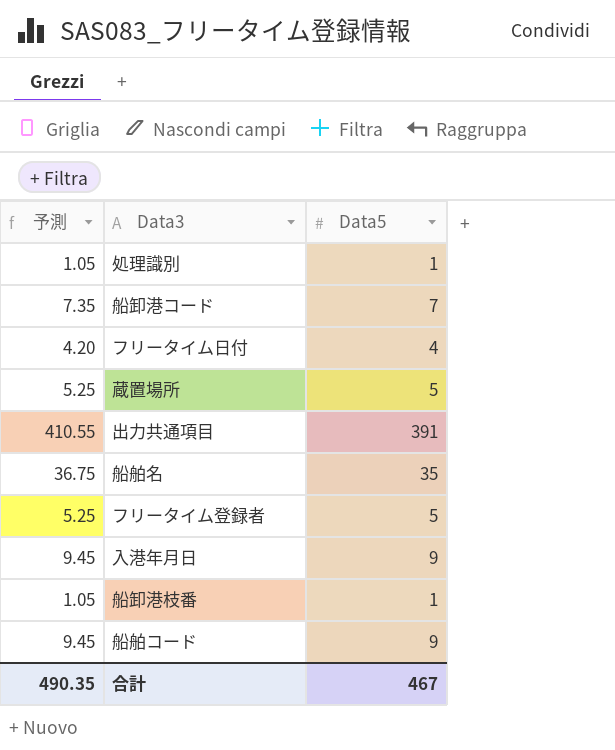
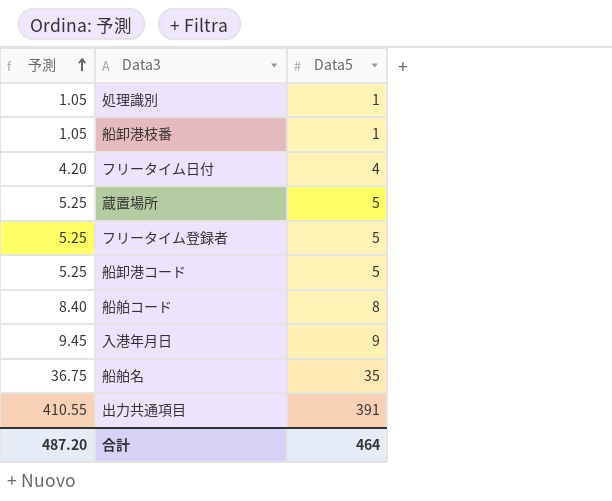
row order: none -> 予測 ascending
船卸港コード | 予測: 7.35 -> 5.25
船卸港コード | Data5: 7 -> 5
船舶コード | 予測: 9.45 -> 8.40
船舶コード | Data5: 9 -> 8
合計 | 予測: 490.35 -> 487.20
合計 | Data5: 467 -> 464

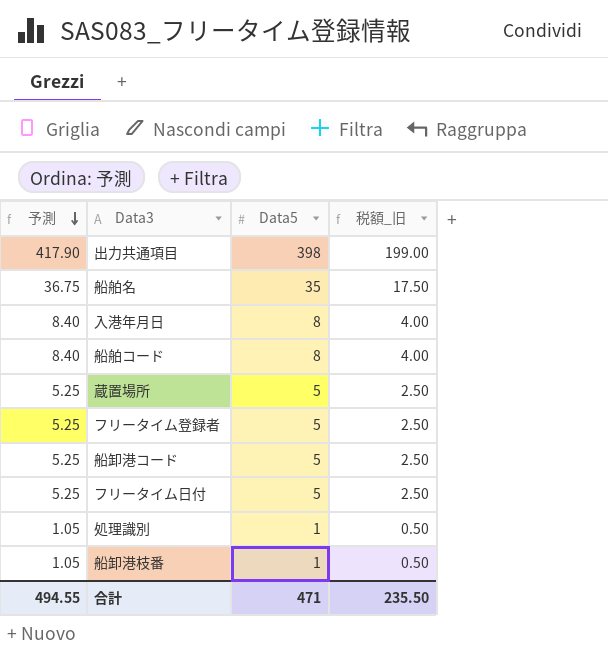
row order: 予測 ascending -> 予測 descending
column 税額_旧 | formula: none -> [Data5] * 0.5
出力共通項目 | 予測: 410.55 -> 417.90
出力共通項目 | Data5: 391 -> 398
入港年月日 | 予測: 9.45 -> 8.40
入港年月日 | Data5: 9 -> 8
フリータイム日付 | 予測: 4.20 -> 5.25
フリータイム日付 | Data5: 4 -> 5
合計 | 予測: 487.20 -> 494.55
合計 | Data5: 464 -> 471

